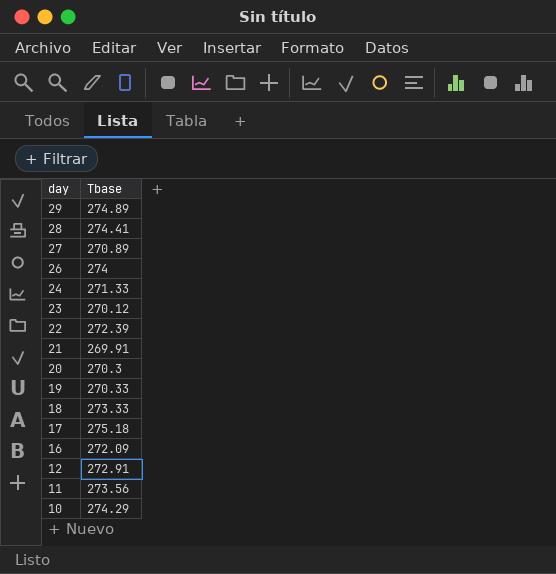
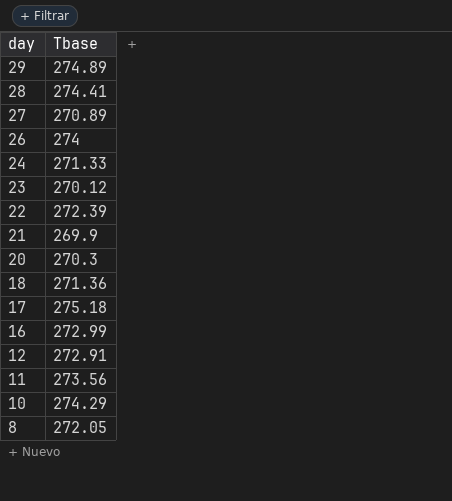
row 19: 270.33 -> none
21 | Tbase: 269.91 -> 269.9
18 | Tbase: 273.33 -> 271.36
16 | Tbase: 272.09 -> 272.99
row 8: none -> 272.05

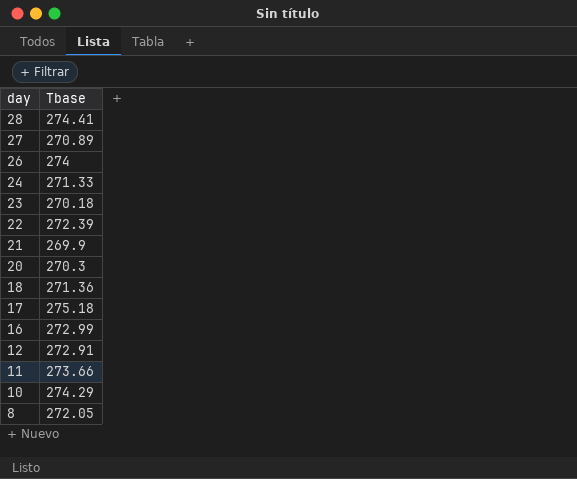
row 29: 274.89 -> none
23 | Tbase: 270.12 -> 270.18
11 | Tbase: 273.56 -> 273.66

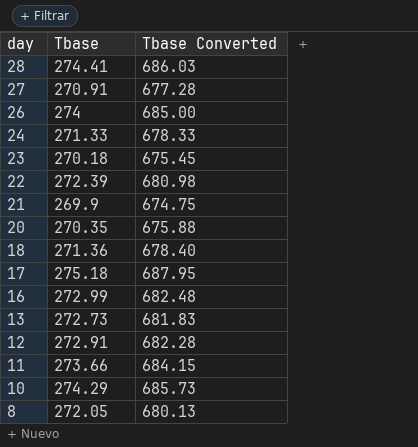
column Tbase Converted | formula: none -> [Tbase] * 2.5
27 | Tbase: 270.89 -> 270.91
20 | Tbase: 270.3 -> 270.35
row 13: none -> 272.73 | 681.83

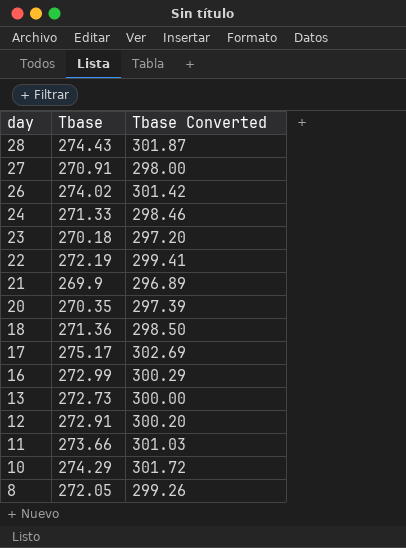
column Tbase Converted | formula: [Tbase] * 2.5 -> [Tbase] * 1.1
28 | Tbase: 274.41 -> 274.43
26 | Tbase: 274 -> 274.02
22 | Tbase: 272.39 -> 272.19
17 | Tbase: 275.18 -> 275.17

